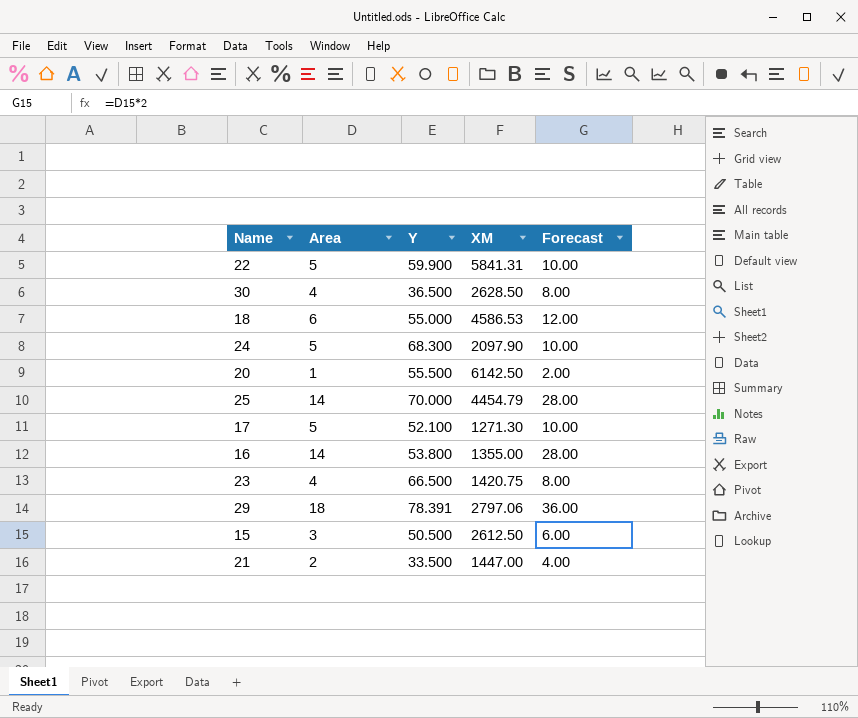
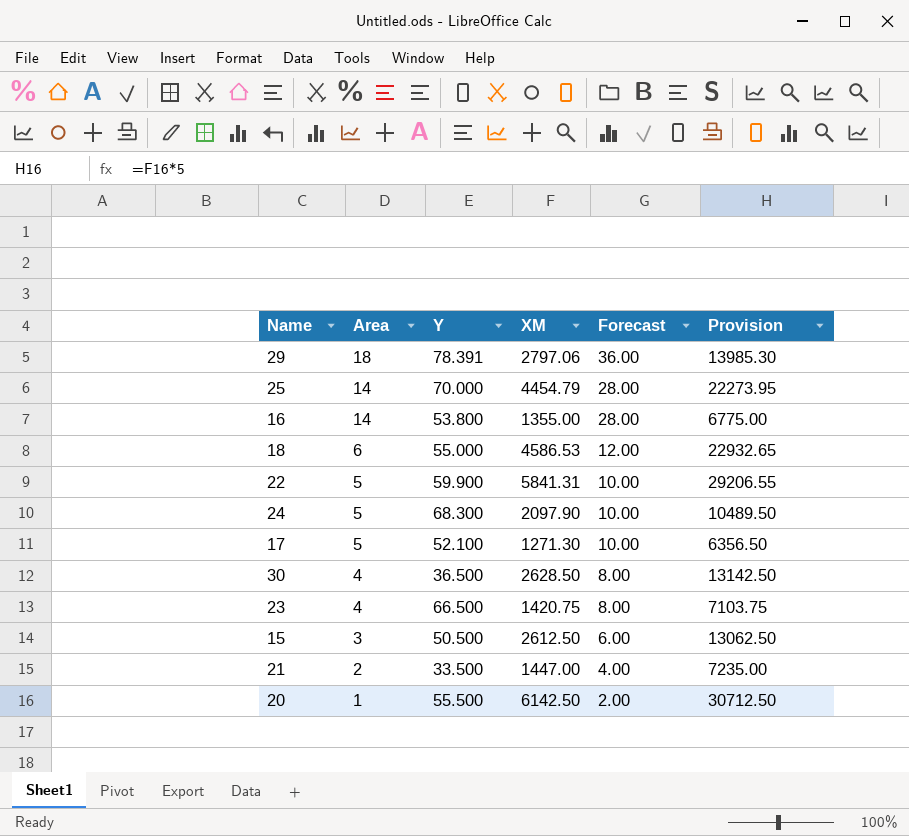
row order: none -> Area descending
column Provision | formula: none -> [XM] * 5

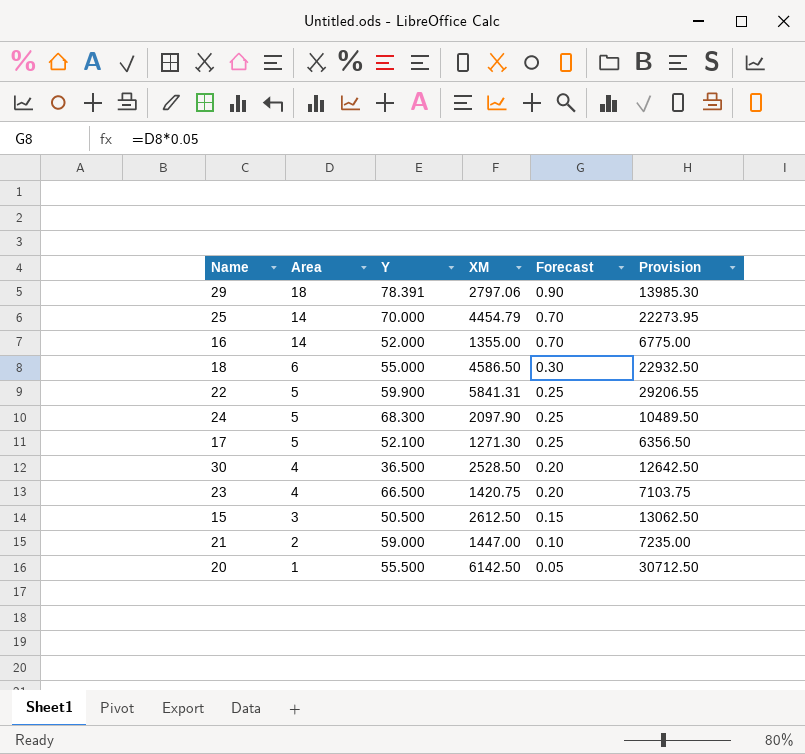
column Forecast | formula: [Area] * 2 -> [Area] * 0.05
16 | Y: 53.800 -> 52.000
18 | XM: 4586.53 -> 4586.50
18 | Provision: 22932.65 -> 22932.50
30 | XM: 2628.50 -> 2528.50
30 | Provision: 13142.50 -> 12642.50
21 | Y: 33.500 -> 59.000

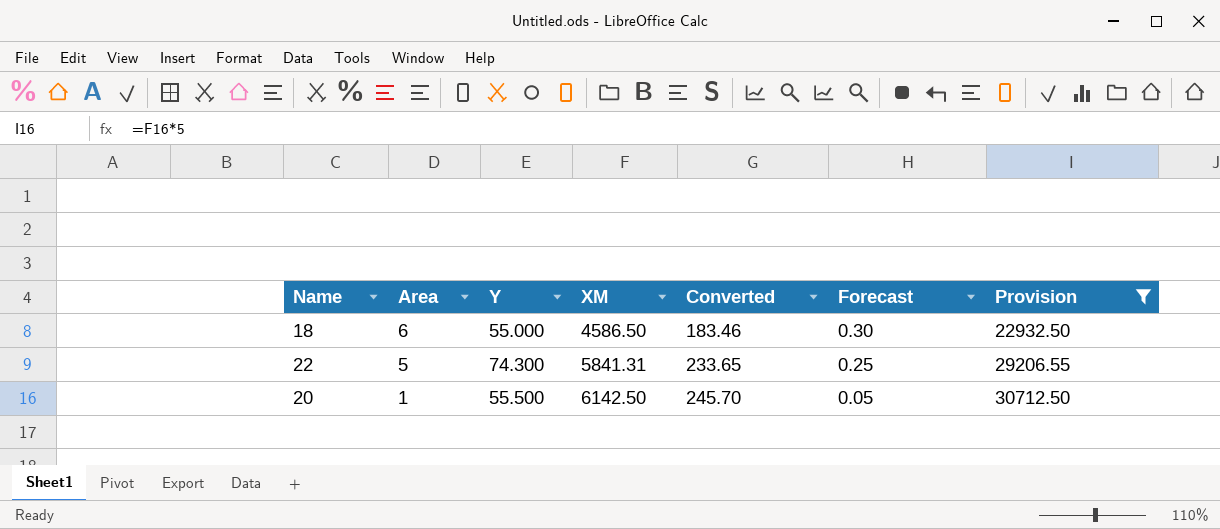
filter: none -> Provision >= 22932.50
column Converted | formula: none -> [XM] * 0.04
22 | Y: 59.900 -> 74.300

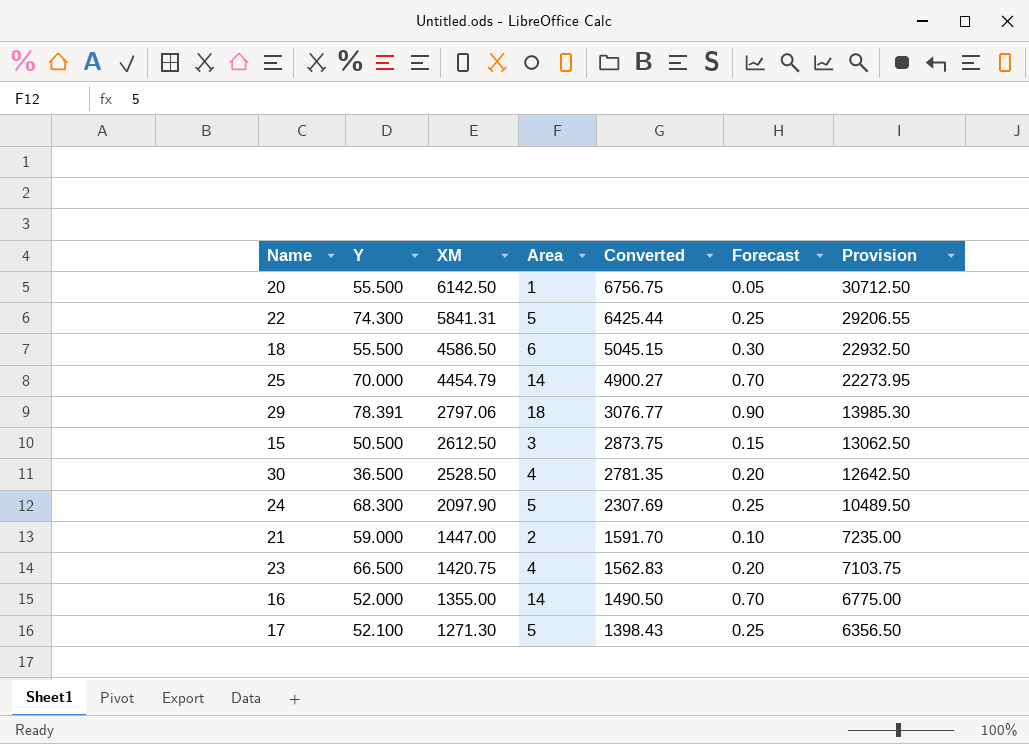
filter: Provision >= 22932.50 -> none
row order: Area descending -> XM descending
column Area | position: 2 -> 4
column Converted | formula: [XM] * 0.04 -> [XM] * 1.1
18 | Y: 55.000 -> 55.500

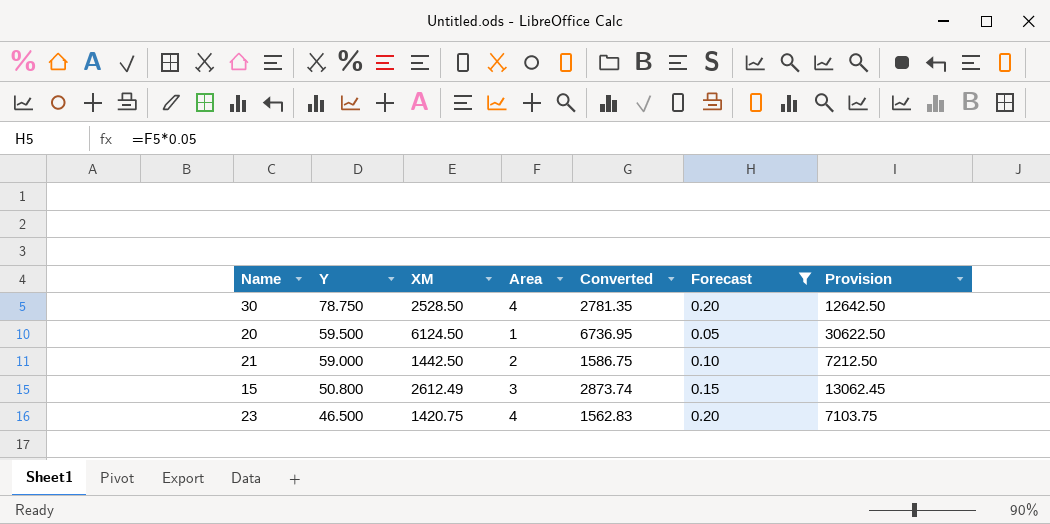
filter: none -> Forecast <= 0.20
row order: XM descending -> Y descending
30 | Y: 36.500 -> 78.750
20 | Y: 55.500 -> 59.500
20 | XM: 6142.50 -> 6124.50
20 | Converted: 6756.75 -> 6736.95
20 | Provision: 30712.50 -> 30622.50
21 | XM: 1447.00 -> 1442.50
21 | Converted: 1591.70 -> 1586.75
21 | Provision: 7235.00 -> 7212.50
15 | Y: 50.500 -> 50.800
15 | XM: 2612.50 -> 2612.49
15 | Converted: 2873.75 -> 2873.74
15 | Provision: 13062.50 -> 13062.45
23 | Y: 66.500 -> 46.500

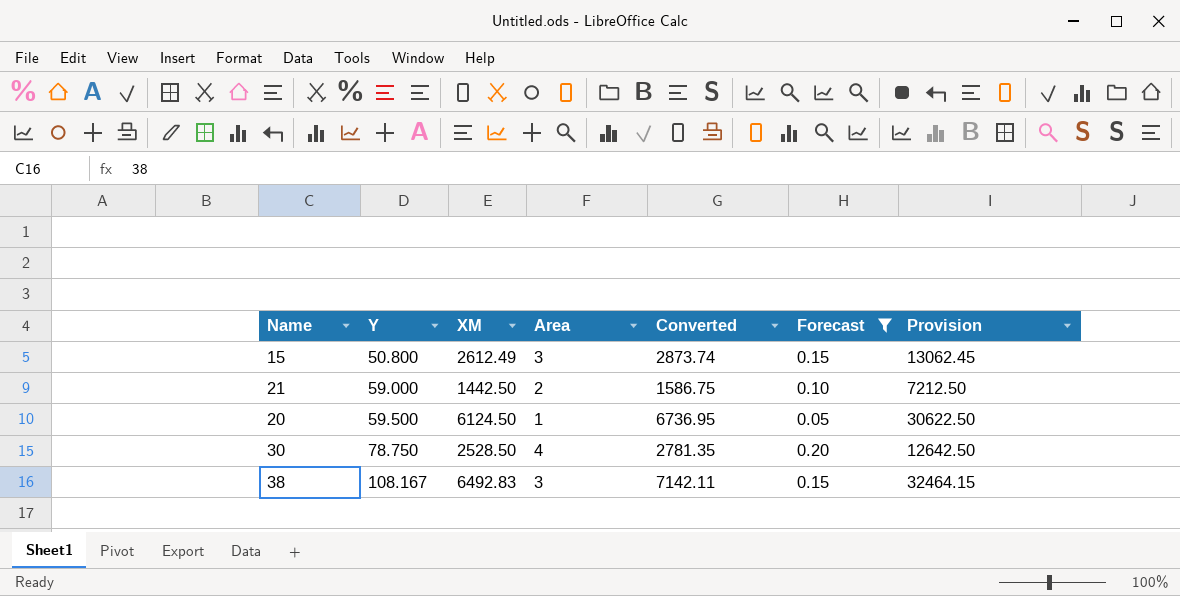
row order: Y descending -> Y ascending
row 23: 46.500 | 1420.75 | 4 | 1562.83 | 0.20 | 7103.75 -> none
row 38: none -> 108.167 | 6492.83 | 3 | 7142.11 | 0.15 | 32464.15

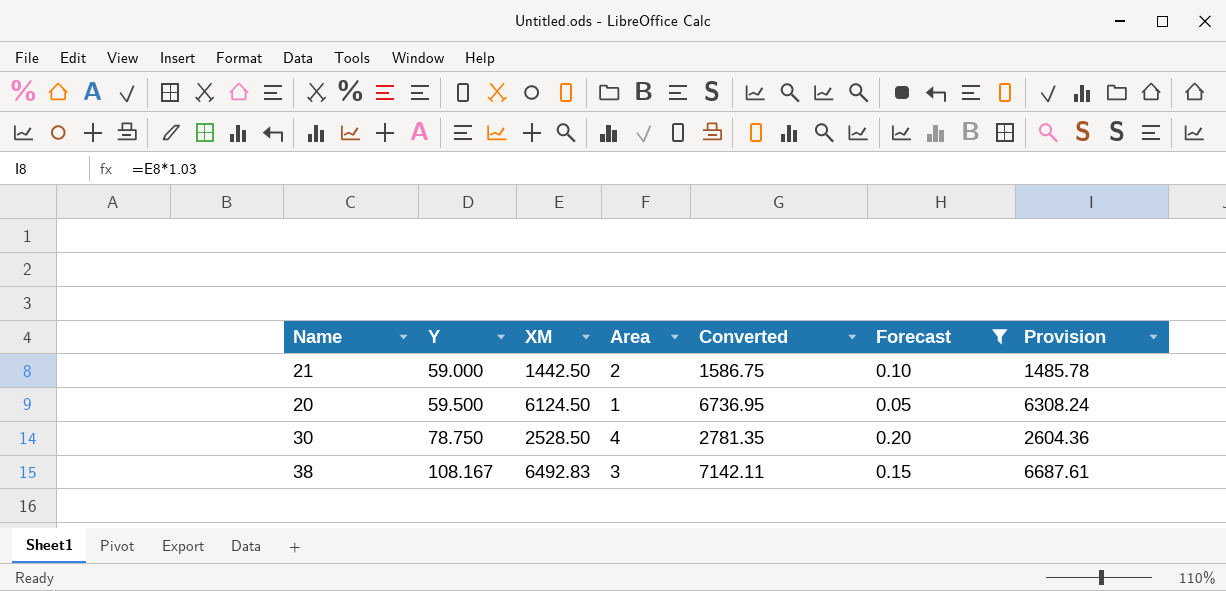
column Provision | formula: [XM] * 5 -> [XM] * 1.03
row 15: 50.800 | 2612.49 | 3 | 2873.74 | 0.15 | 13062.45 -> none

